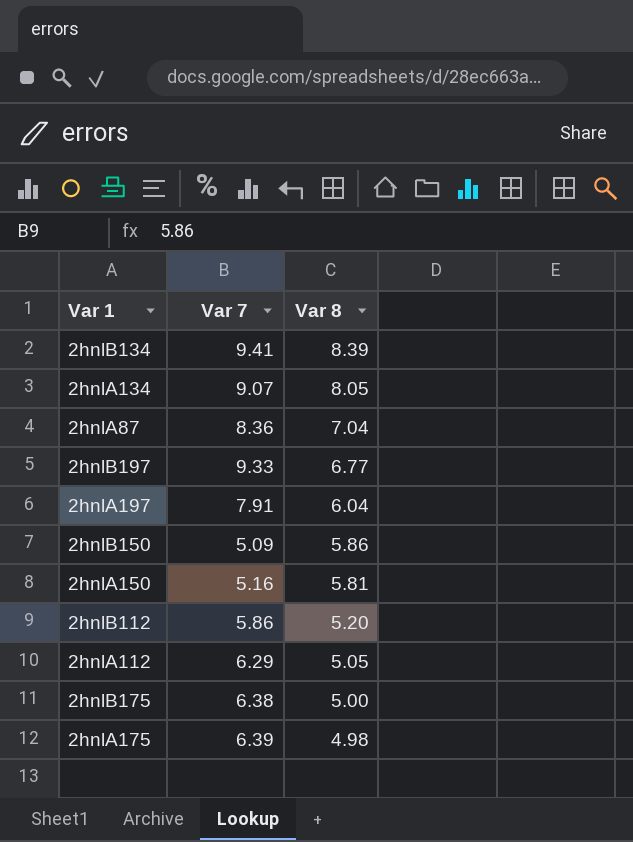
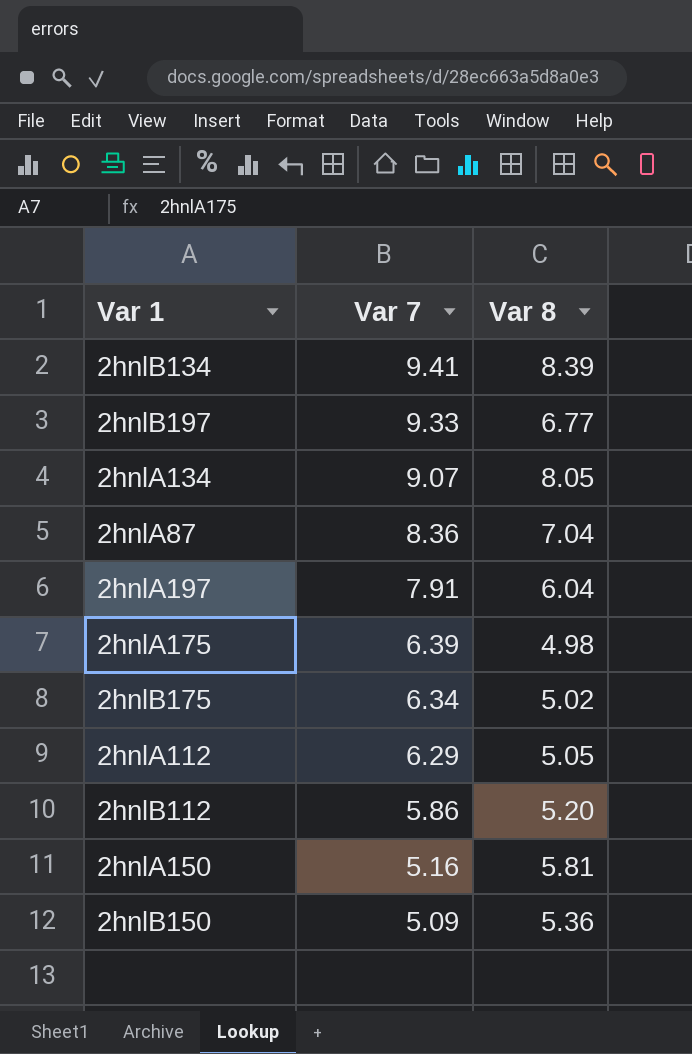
row order: Var 8 descending -> Var 7 descending
2hnlB175 | Var 7: 6.38 -> 6.34
2hnlB175 | Var 8: 5.00 -> 5.02
2hnlB150 | Var 8: 5.86 -> 5.36

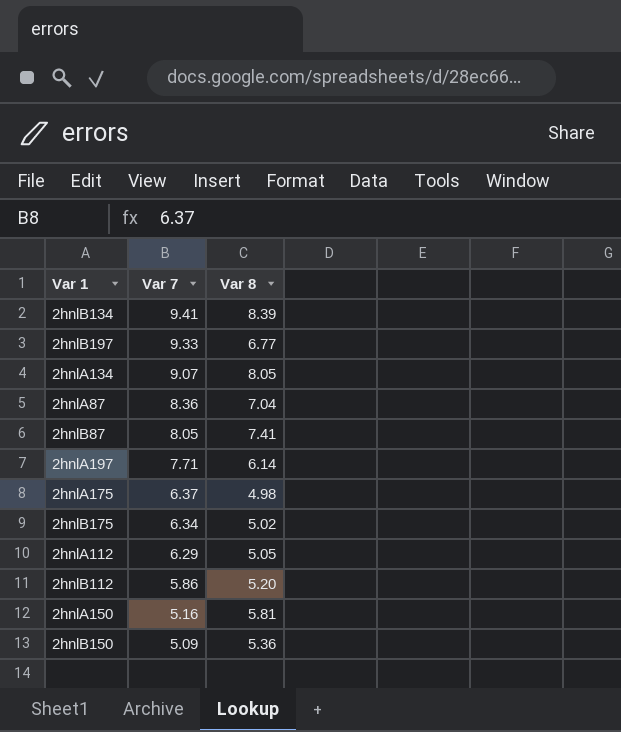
row 2hnlB87: none -> 8.05 | 7.41
2hnlA197 | Var 7: 7.91 -> 7.71
2hnlA197 | Var 8: 6.04 -> 6.14
2hnlA175 | Var 7: 6.39 -> 6.37

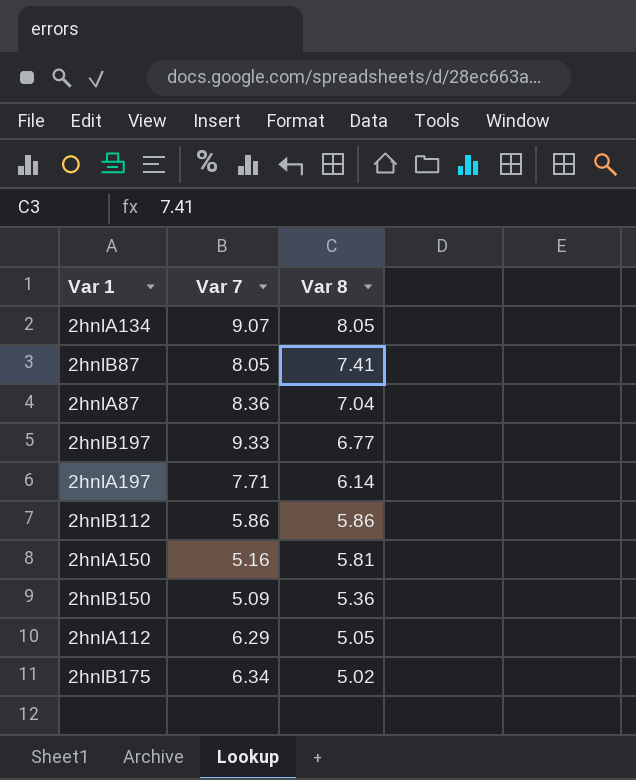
row order: Var 7 descending -> Var 8 descending
row 2hnlB134: 9.41 | 8.39 -> none
row 2hnlA175: 6.37 | 4.98 -> none
2hnlB112 | Var 8: 5.20 -> 5.86

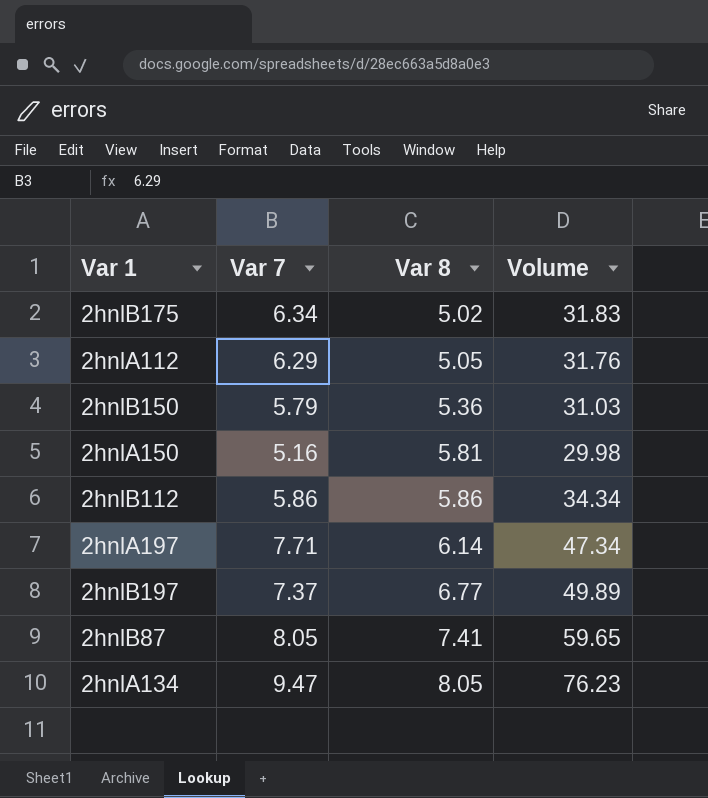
row order: Var 8 descending -> Var 8 ascending
column Volume | formula: none -> [Var 7] * [Var 8]
row 2hnlA87: 8.36 | 7.04 -> none
2hnlB150 | Var 7: 5.09 -> 5.79
2hnlB197 | Var 7: 9.33 -> 7.37
2hnlA134 | Var 7: 9.07 -> 9.47

